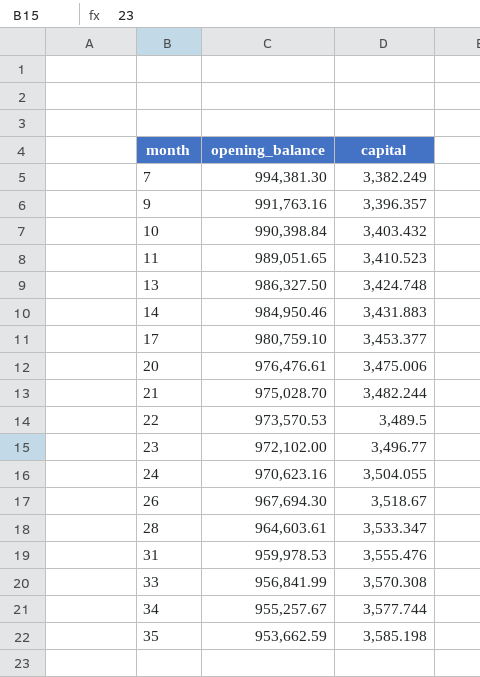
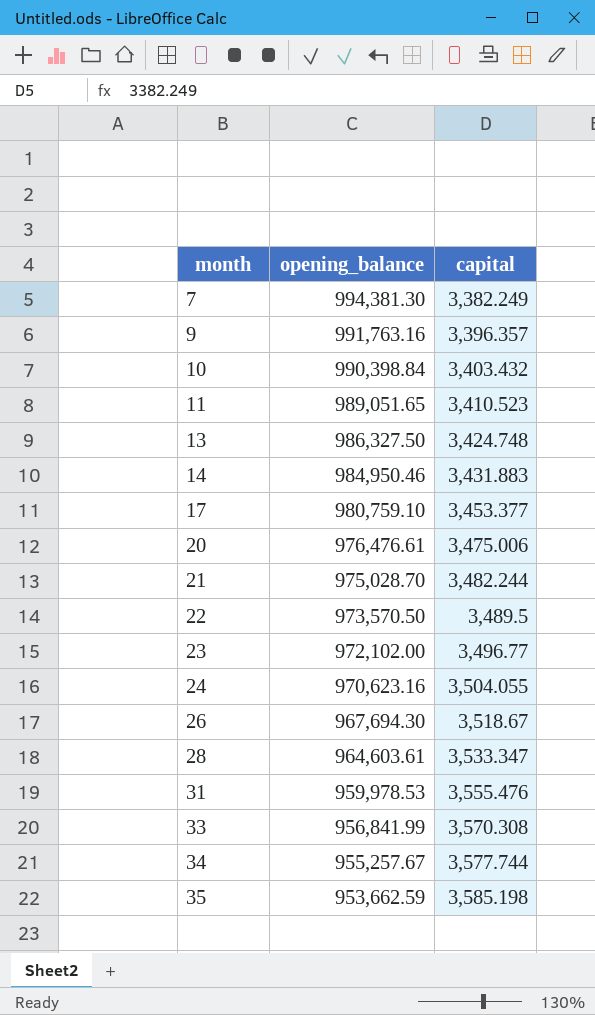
22 | opening_balance: 973,570.53 -> 973,570.50

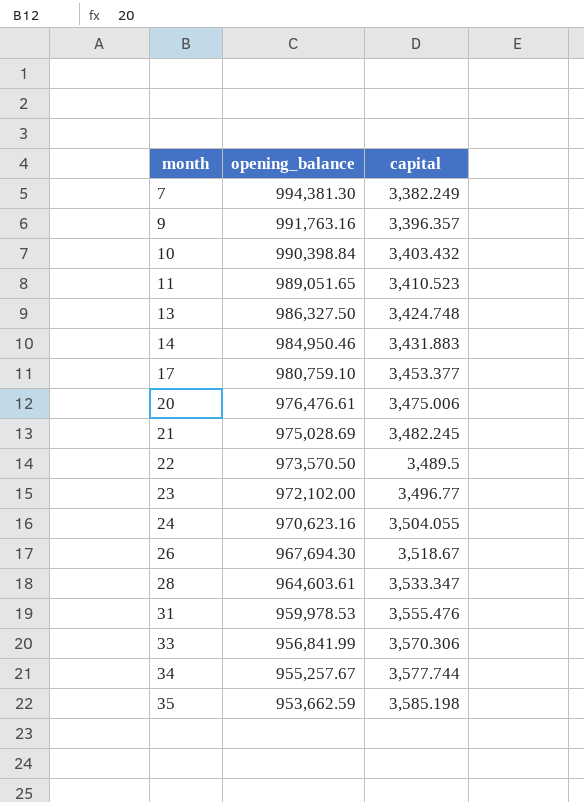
21 | opening_balance: 975,028.70 -> 975,028.69
21 | capital: 3,482.244 -> 3,482.245
33 | capital: 3,570.308 -> 3,570.306

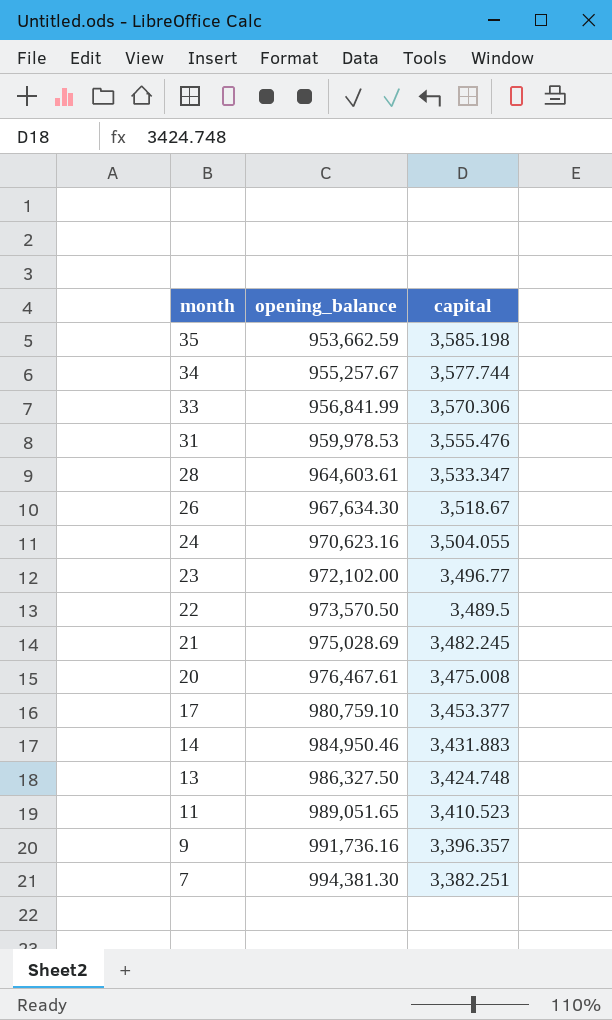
row order: month ascending -> month descending
row 10: 990,398.84 | 3,403.432 -> none
26 | opening_balance: 967,694.30 -> 967,634.30
20 | opening_balance: 976,476.61 -> 976,467.61
20 | capital: 3,475.006 -> 3,475.008
9 | opening_balance: 991,763.16 -> 991,736.16
7 | capital: 3,382.249 -> 3,382.251

